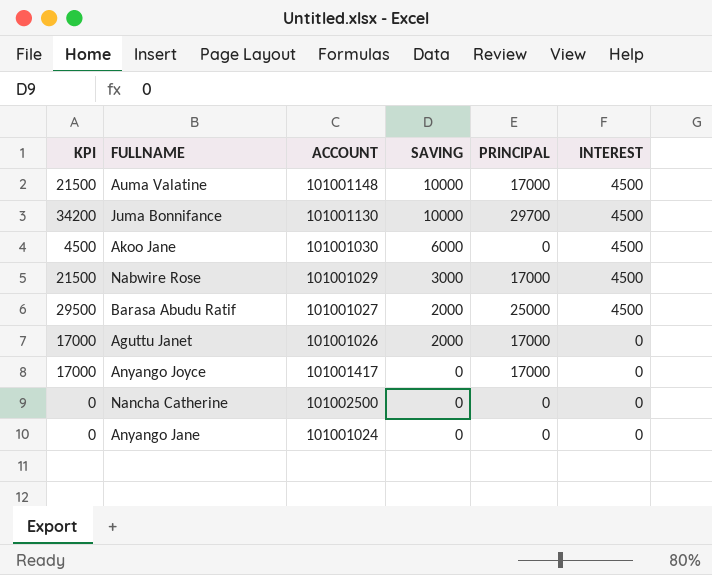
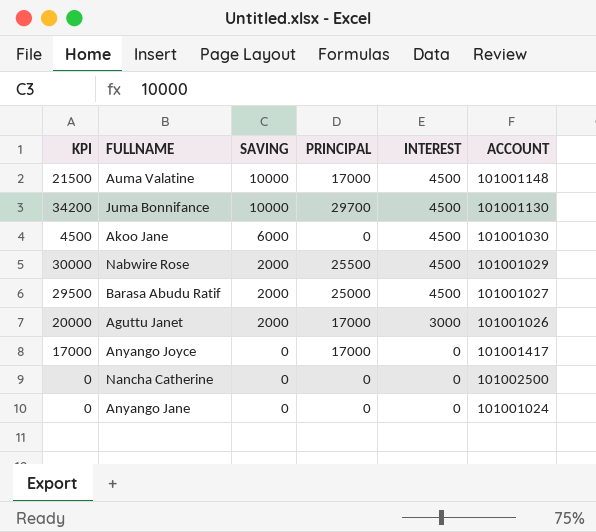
column ACCOUNT | position: 3 -> 6
Nabwire Rose | KPI: 21500 -> 30000
Nabwire Rose | SAVING: 3000 -> 2000
Nabwire Rose | PRINCIPAL: 17000 -> 25500
Aguttu Janet | KPI: 17000 -> 20000
Aguttu Janet | INTEREST: 0 -> 3000

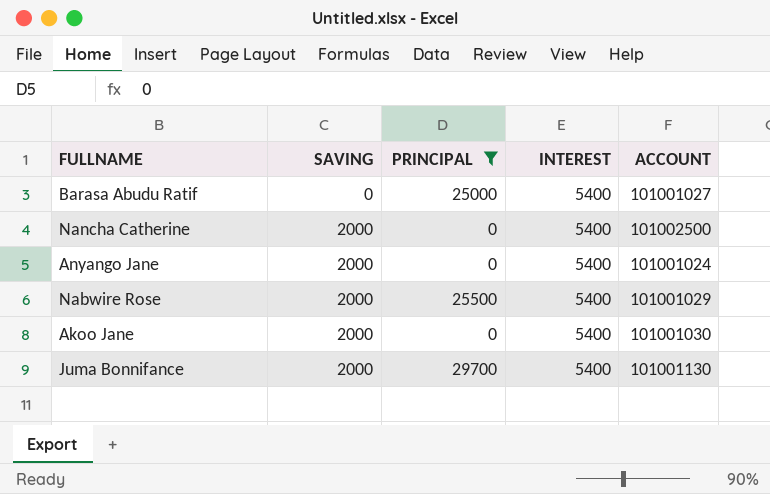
filter: none -> PRINCIPAL != 17000
row order: SAVING descending -> SAVING ascending
column KPI | formula: [PRINCIPAL] + [INTEREST] -> none
Barasa Abudu Ratif | SAVING: 2000 -> 0
Barasa Abudu Ratif | INTEREST: 4500 -> 5400
Nancha Catherine | SAVING: 0 -> 2000
Nancha Catherine | INTEREST: 0 -> 5400
Anyango Jane | SAVING: 0 -> 2000
Anyango Jane | INTEREST: 0 -> 5400
Nabwire Rose | INTEREST: 4500 -> 5400
Akoo Jane | SAVING: 6000 -> 2000
Akoo Jane | INTEREST: 4500 -> 5400
Juma Bonnifance | SAVING: 10000 -> 2000
Juma Bonnifance | INTEREST: 4500 -> 5400

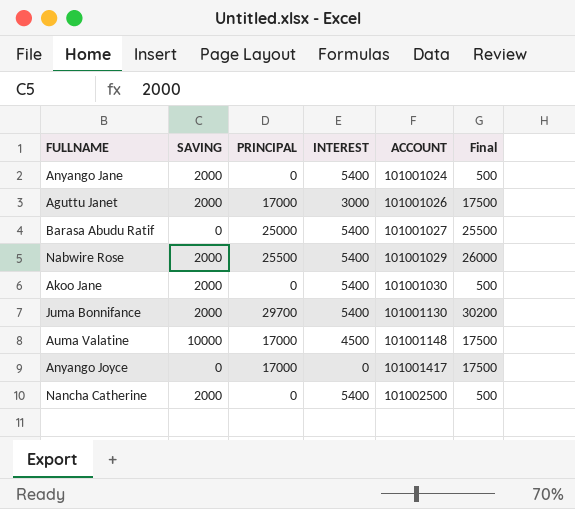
filter: PRINCIPAL != 17000 -> none
row order: SAVING ascending -> ACCOUNT ascending
column Final | formula: none -> [PRINCIPAL] + 500

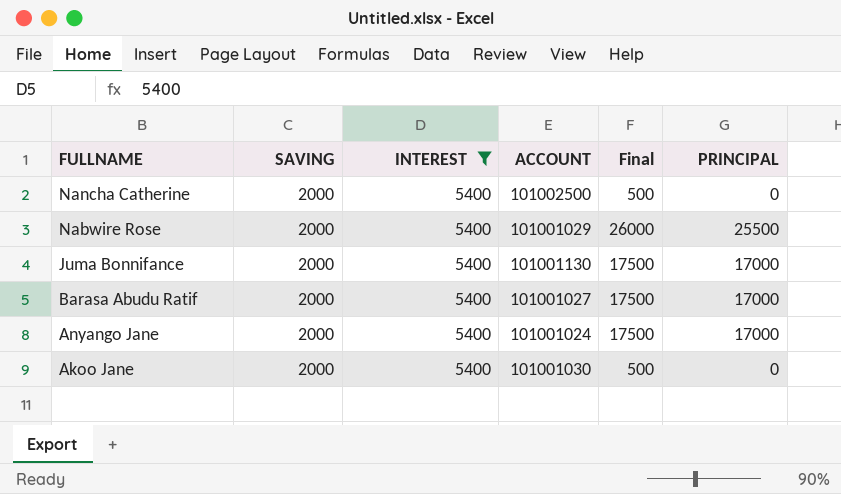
filter: none -> INTEREST = 5400
row order: ACCOUNT ascending -> FULLNAME descending
column PRINCIPAL | position: 3 -> 6
Juma Bonnifance | Final: 30200 -> 17500
Juma Bonnifance | PRINCIPAL: 29700 -> 17000
Barasa Abudu Ratif | SAVING: 0 -> 2000
Barasa Abudu Ratif | Final: 25500 -> 17500
Barasa Abudu Ratif | PRINCIPAL: 25000 -> 17000
Anyango Jane | Final: 500 -> 17500
Anyango Jane | PRINCIPAL: 0 -> 17000

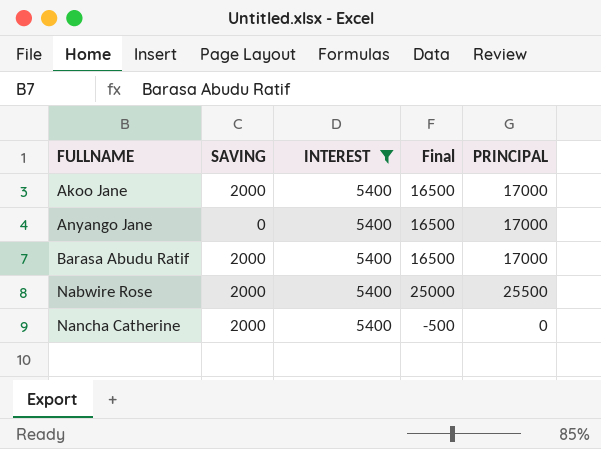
row order: FULLNAME descending -> FULLNAME ascending
column ACCOUNT | position: 4 -> none
column Final | formula: [PRINCIPAL] + 500 -> [PRINCIPAL] - 500
row Juma Bonnifance: 2000 | 5400 | 101001130 | 17500 | 17000 -> none
Akoo Jane | PRINCIPAL: 0 -> 17000
Anyango Jane | SAVING: 2000 -> 0

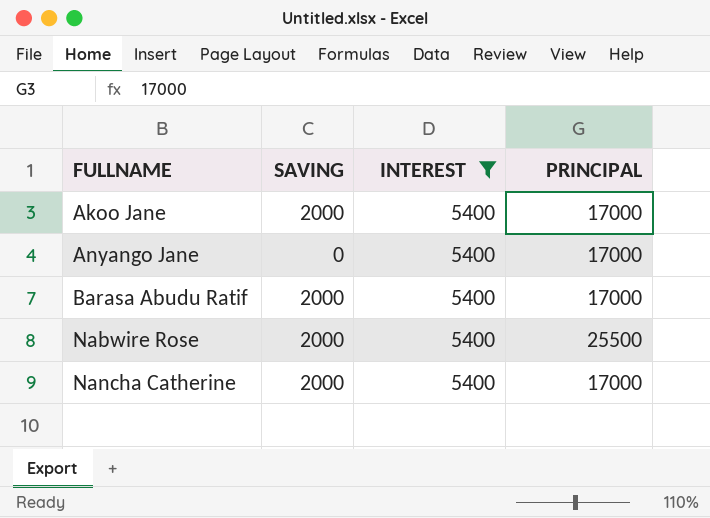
column Final | formula: [PRINCIPAL] - 500 -> none
Nancha Catherine | PRINCIPAL: 0 -> 17000

